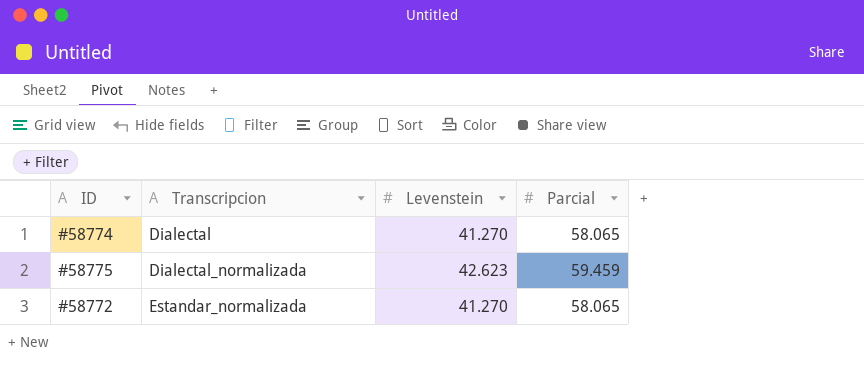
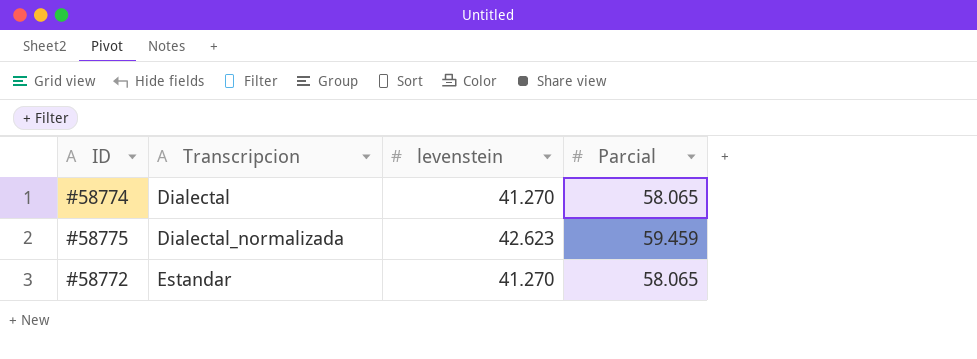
column name: Levenstein -> levenstein
#58772 | Transcripcion: Estandar_normalizada -> Estandar

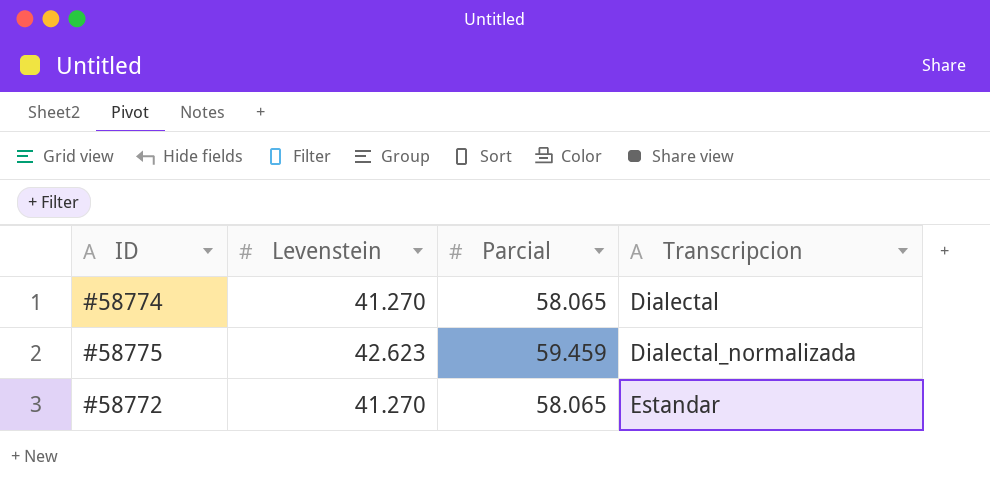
column name: levenstein -> Levenstein
column Transcripcion | position: 2 -> 4

